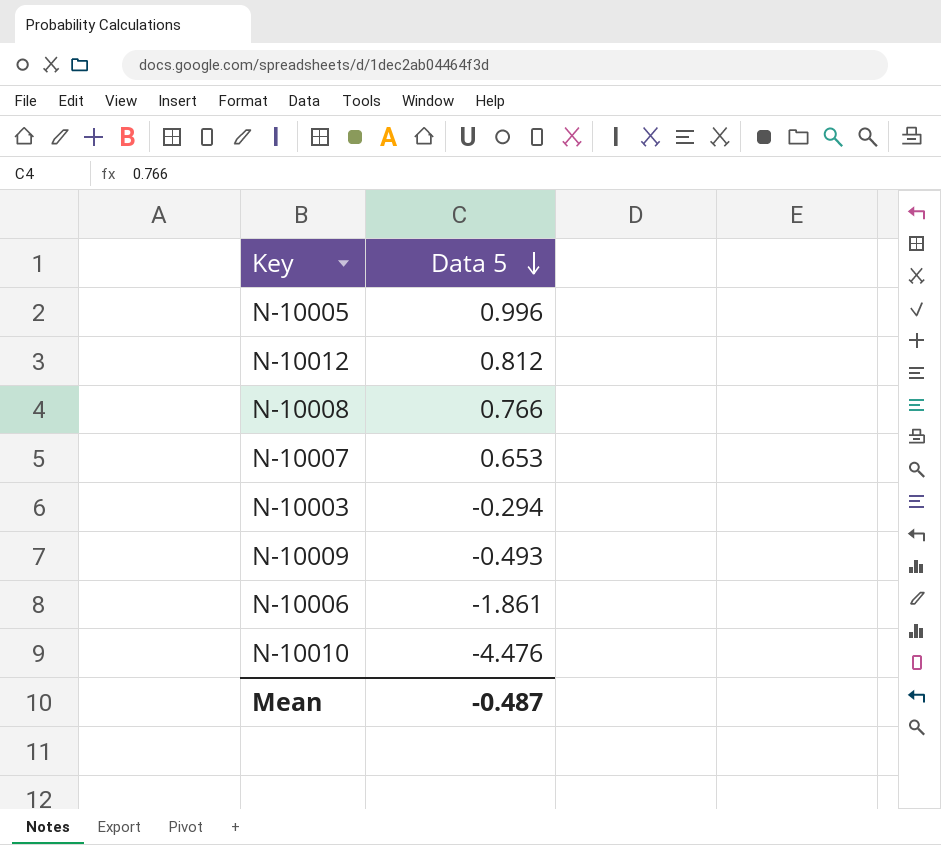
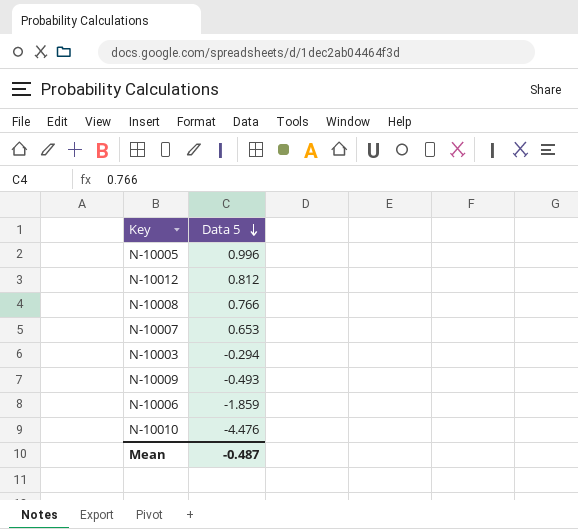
N-10006 | Data 5: -1.861 -> -1.859

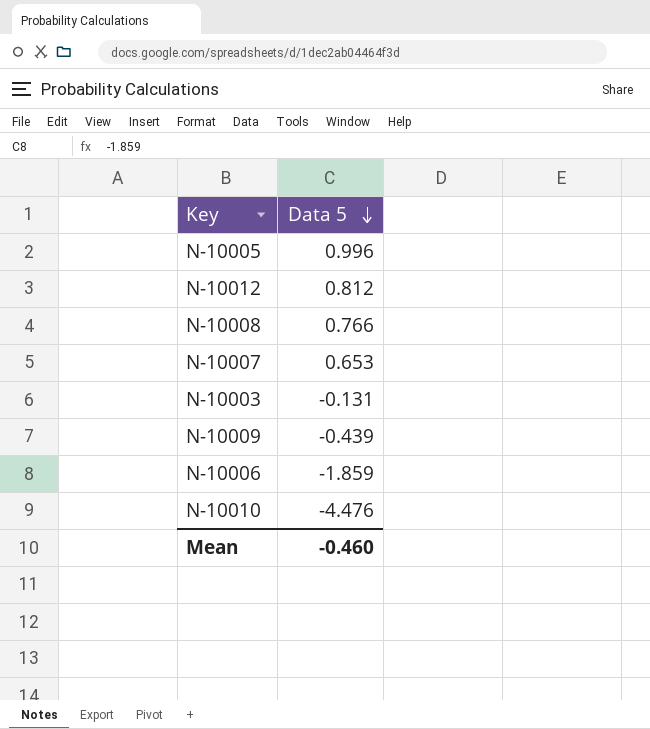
N-10003 | Data 5: -0.294 -> -0.131
N-10009 | Data 5: -0.493 -> -0.439
Mean | Data 5: -0.487 -> -0.460

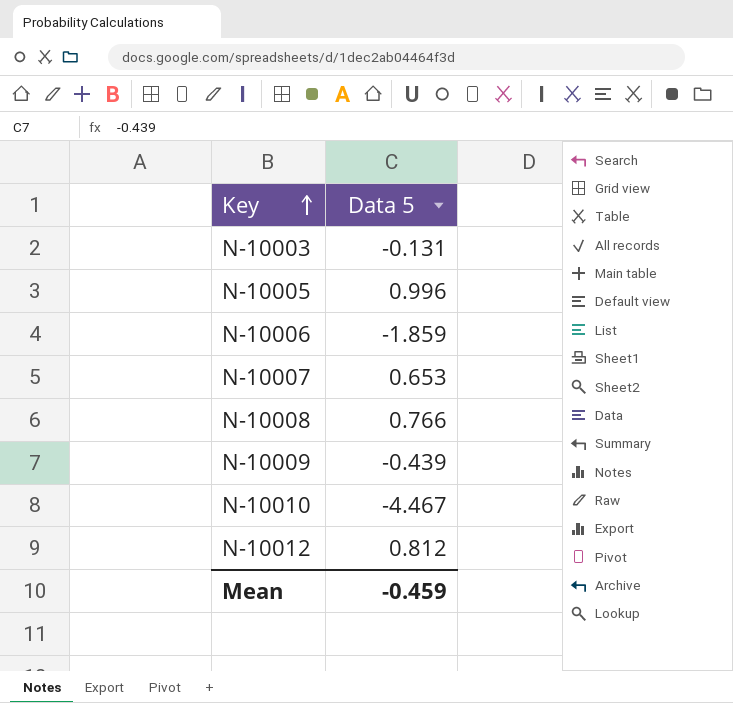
row order: Data 5 descending -> Key ascending
N-10010 | Data 5: -4.476 -> -4.467
Mean | Data 5: -0.460 -> -0.459

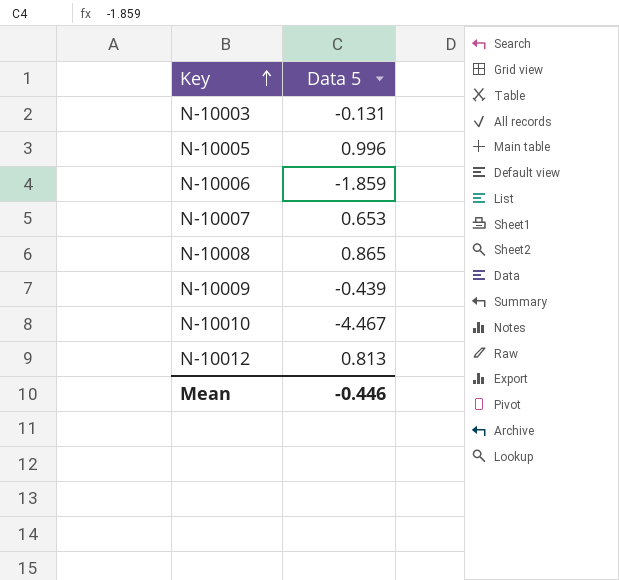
N-10008 | Data 5: 0.766 -> 0.865
N-10012 | Data 5: 0.812 -> 0.813
Mean | Data 5: -0.459 -> -0.446

